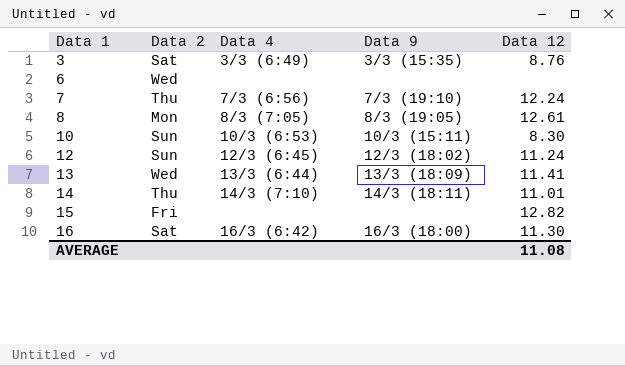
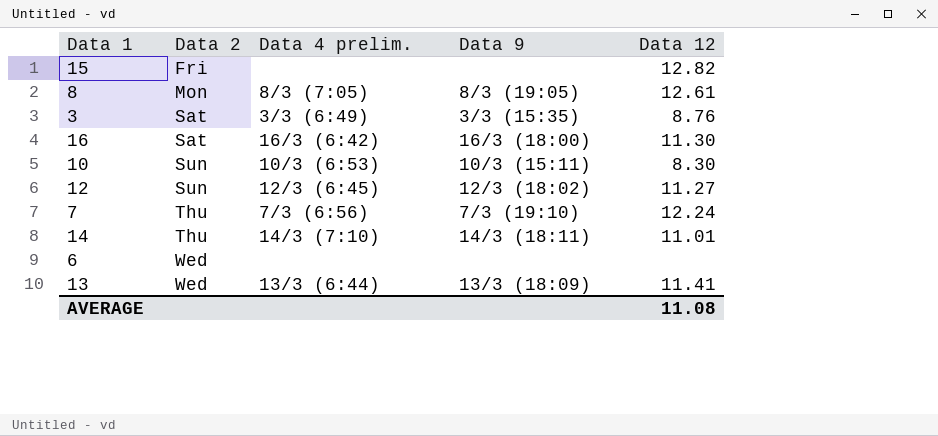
row order: Data 1 ascending -> Data 2 ascending
column name: Data 4 -> Data 4 prelim.
12 | Data 12: 11.24 -> 11.27

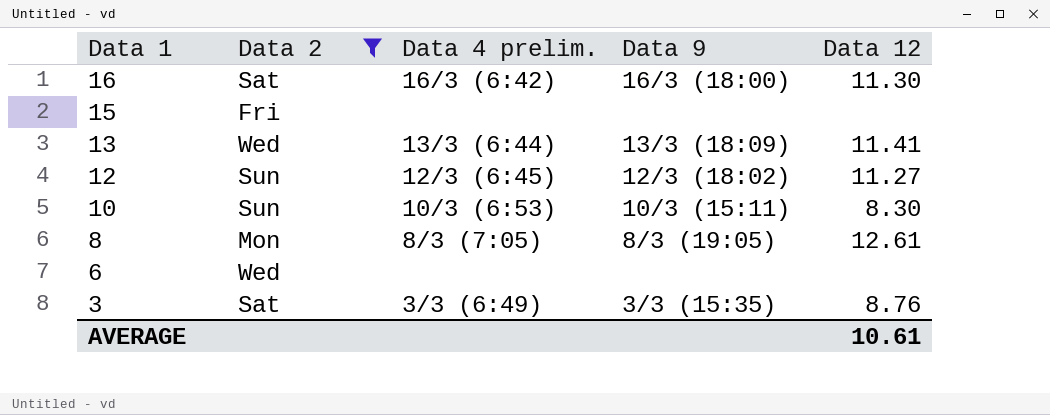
filter: none -> Data 2 != Thu
row order: Data 2 ascending -> Data 1 descending
15 | Data 12: 12.82 -> none
AVERAGE | Data 12: 11.08 -> 10.61

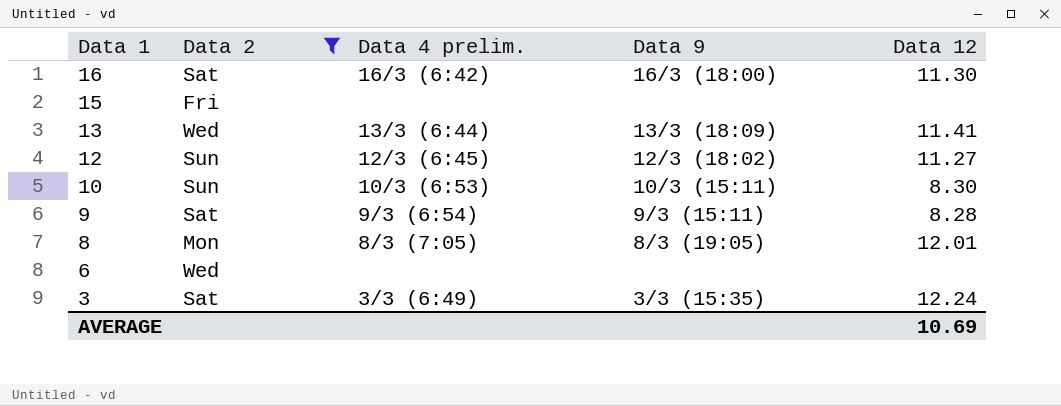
row 9: none -> Sat | 9/3 (6:54) | 9/3 (15:11) | 8.28
8 | Data 12: 12.61 -> 12.01
3 | Data 12: 8.76 -> 12.24
AVERAGE | Data 12: 10.61 -> 10.69

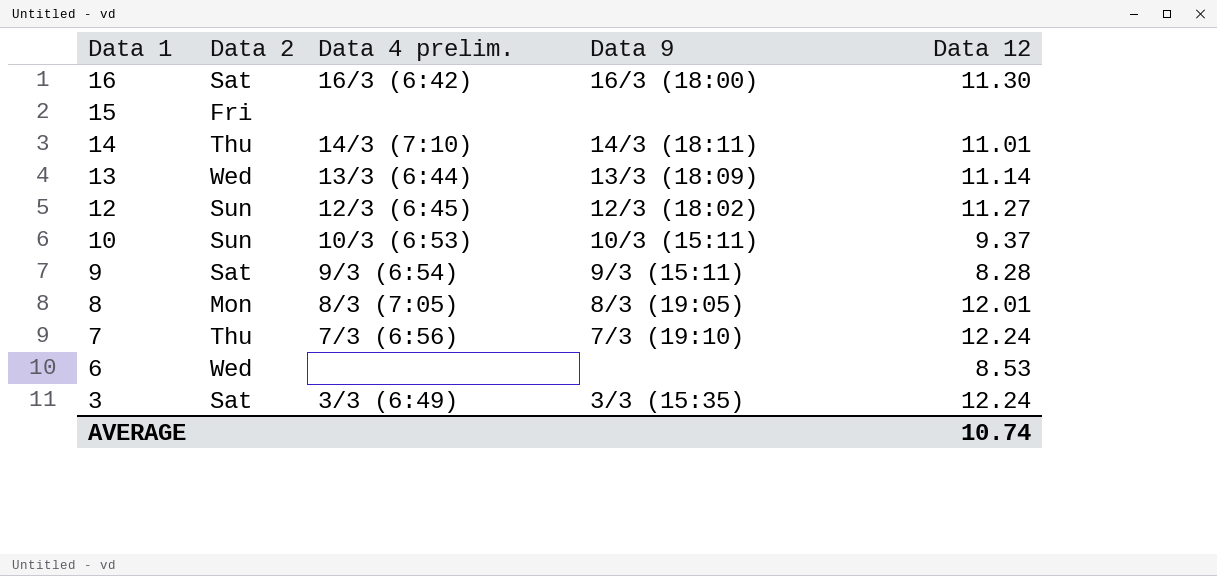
filter: Data 2 != Thu -> none
13 | Data 12: 11.41 -> 11.14
10 | Data 12: 8.30 -> 9.37
6 | Data 12: none -> 8.53
AVERAGE | Data 12: 10.69 -> 10.74

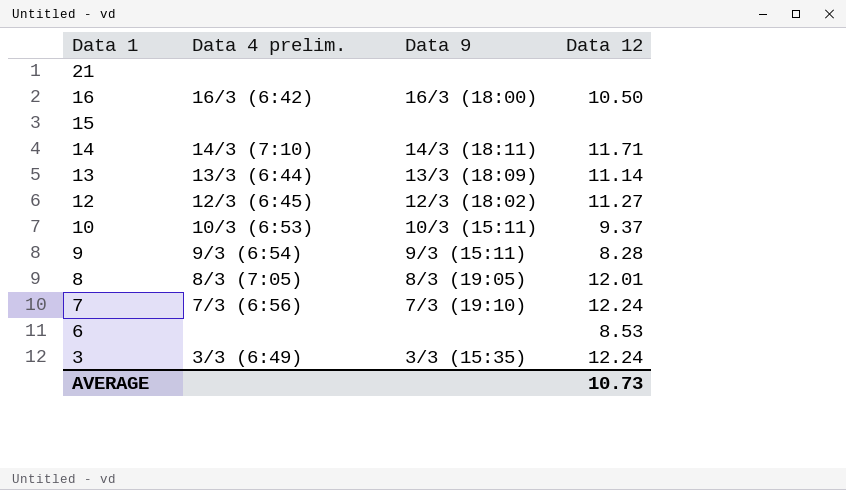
column Data 2 | position: 2 -> none
row 21: none -> none | none | none
16 | Data 12: 11.30 -> 10.50
14 | Data 12: 11.01 -> 11.71
AVERAGE | Data 12: 10.74 -> 10.73

